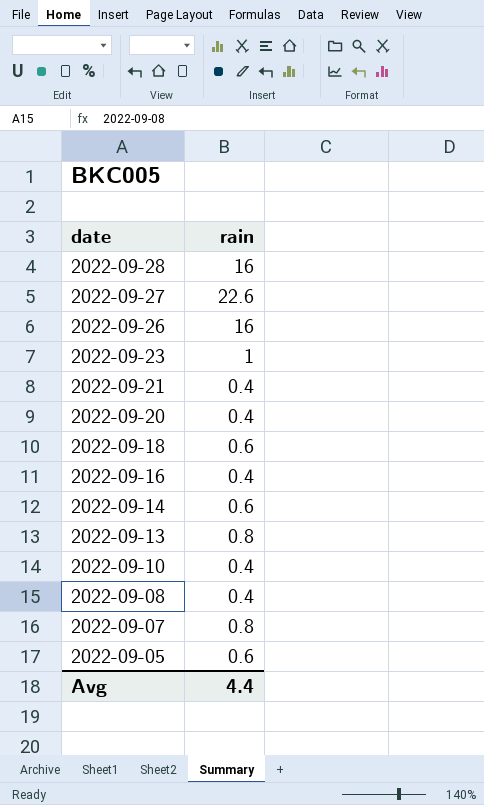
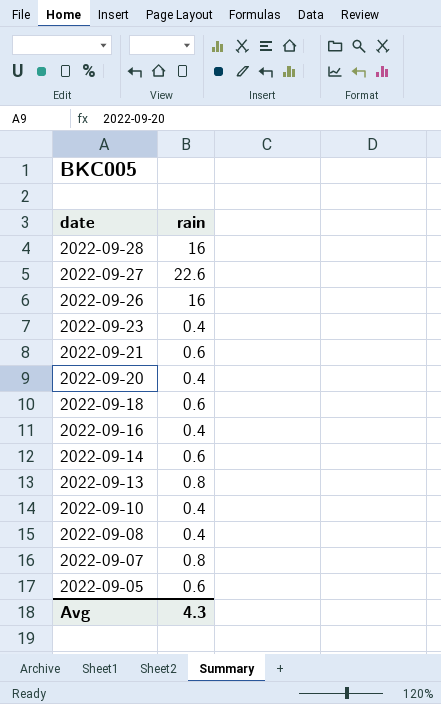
2022-09-23 | rain: 1 -> 0.4
2022-09-21 | rain: 0.4 -> 0.6
Avg | rain: 4.4 -> 4.3

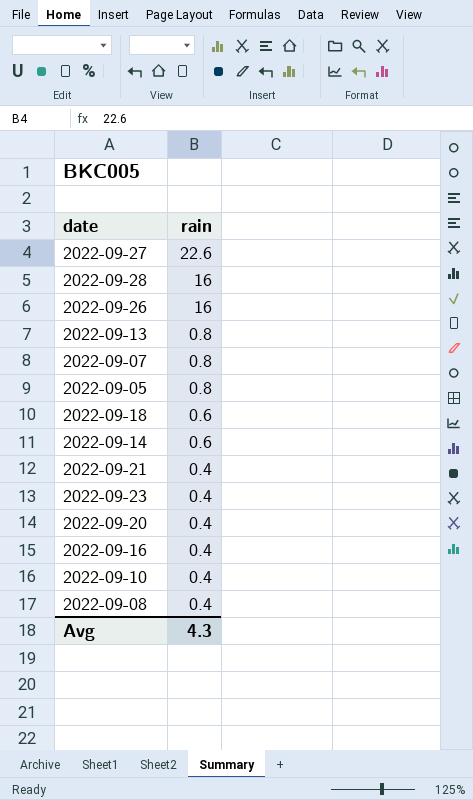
row order: date descending -> rain descending
2022-09-05 | rain: 0.6 -> 0.8
2022-09-21 | rain: 0.6 -> 0.4

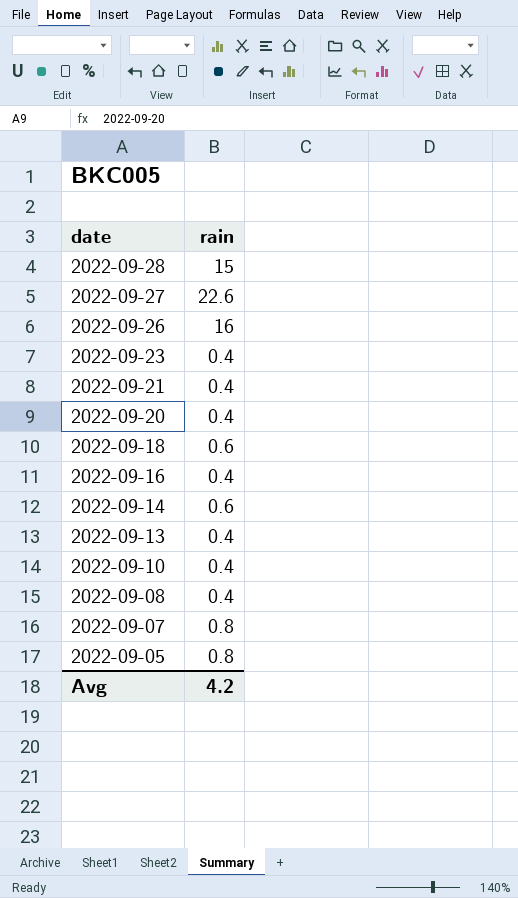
row order: rain descending -> date descending
2022-09-28 | rain: 16 -> 15
2022-09-13 | rain: 0.8 -> 0.4
Avg | rain: 4.3 -> 4.2

